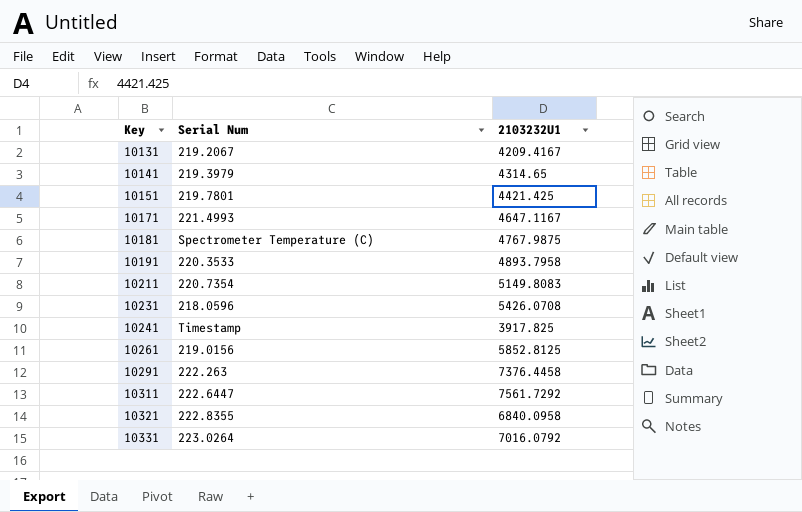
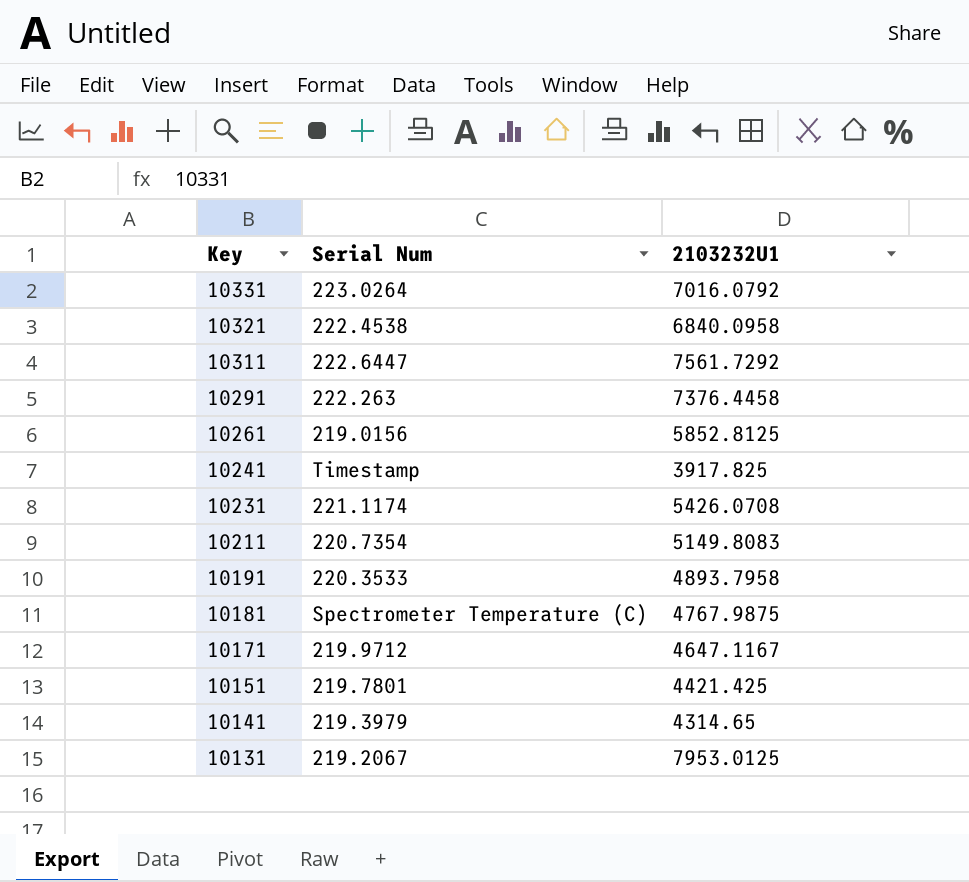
row order: Key ascending -> Key descending
10321 | Serial Num: 222.8355 -> 222.4538
10231 | Serial Num: 218.0596 -> 221.1174
10171 | Serial Num: 221.4993 -> 219.9712
10131 | 2103232U1: 4209.4167 -> 7953.0125

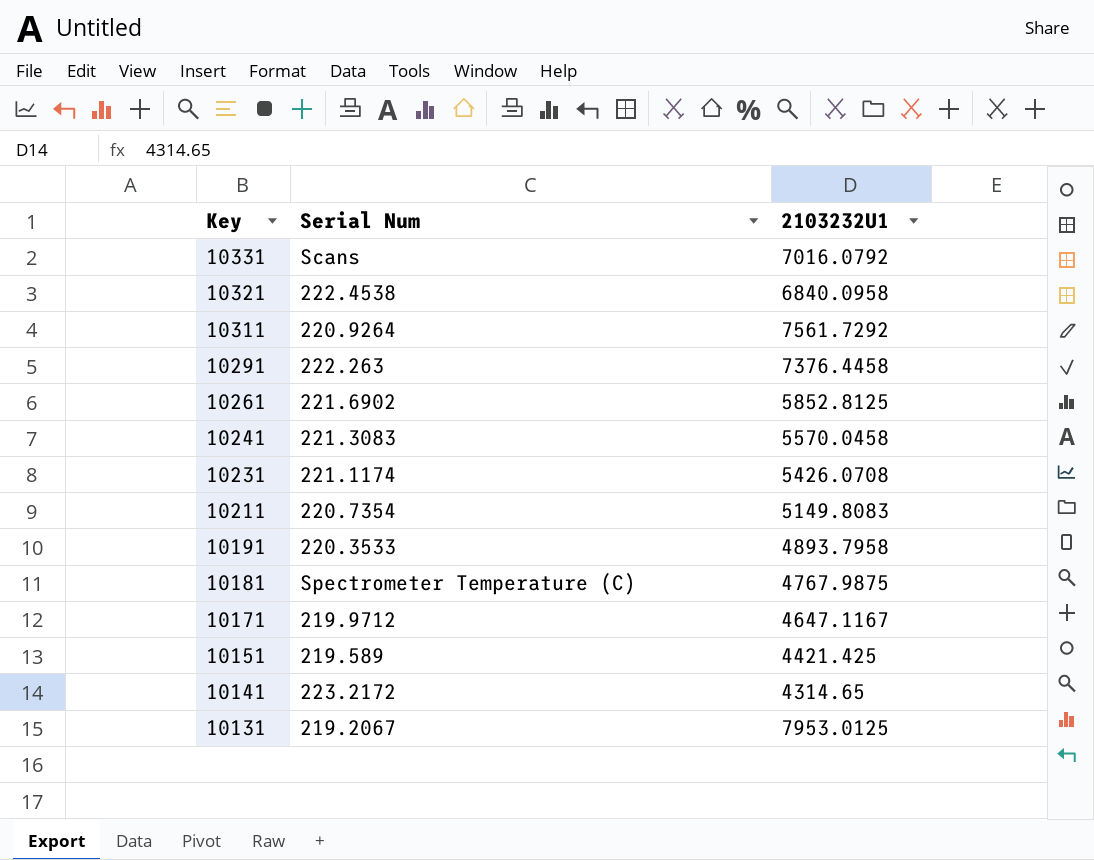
10331 | Serial Num: 223.0264 -> Scans
10311 | Serial Num: 222.6447 -> 220.9264
10261 | Serial Num: 219.0156 -> 221.6902
10241 | Serial Num: Timestamp -> 221.3083
10241 | 2103232U1: 3917.825 -> 5570.0458
10151 | Serial Num: 219.7801 -> 219.589
10141 | Serial Num: 219.3979 -> 223.2172

